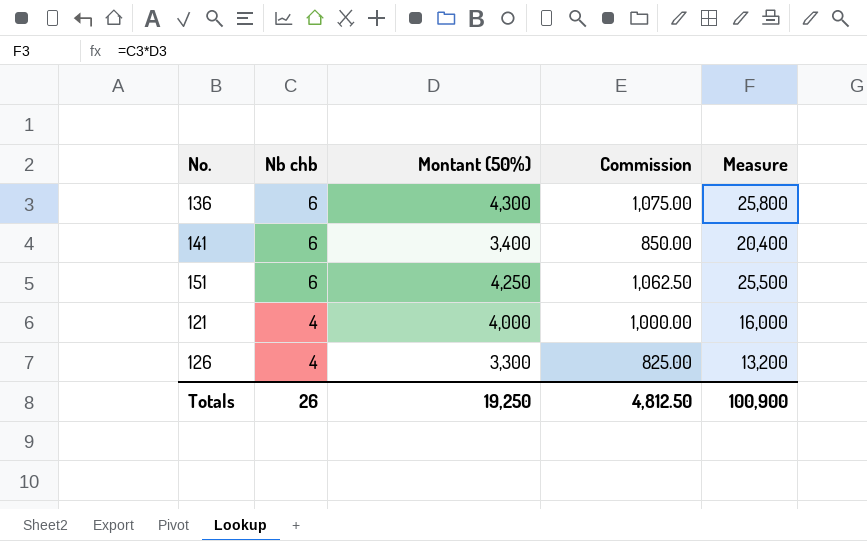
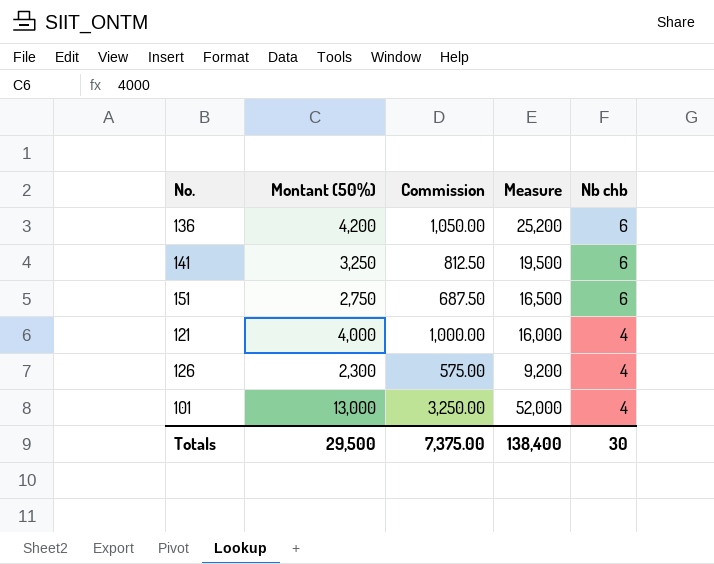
column Nb chb | position: 2 -> 5
136 | Montant (50%): 4,300 -> 4,200
136 | Commission: 1,075.00 -> 1,050.00
136 | Measure: 25,800 -> 25,200
141 | Montant (50%): 3,400 -> 3,250
141 | Commission: 850.00 -> 812.50
141 | Measure: 20,400 -> 19,500
151 | Montant (50%): 4,250 -> 2,750
151 | Commission: 1,062.50 -> 687.50
151 | Measure: 25,500 -> 16,500
126 | Montant (50%): 3,300 -> 2,300
126 | Commission: 825.00 -> 575.00
126 | Measure: 13,200 -> 9,200
row 101: none -> 13,000 | 3,250.00 | 52,000 | 4
Totals | Montant (50%): 19,250 -> 29,500
Totals | Commission: 4,812.50 -> 7,375.00
Totals | Measure: 100,900 -> 138,400
Totals | Nb chb: 26 -> 30

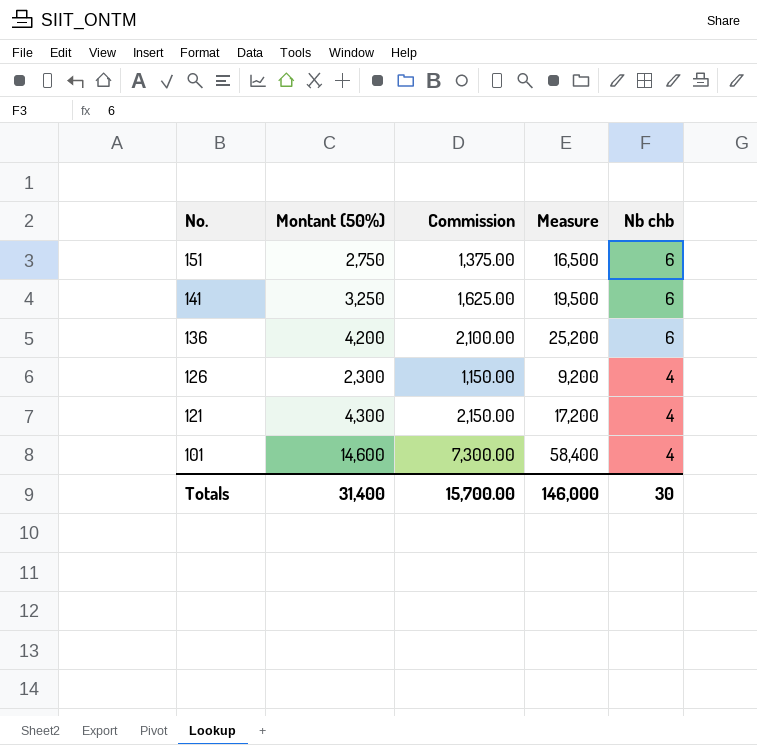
row order: Nb chb descending -> No. descending
column Commission | formula: [Montant (50%)] * 0.25 -> [Montant (50%)] * 0.5
121 | Montant (50%): 4,000 -> 4,300
121 | Measure: 16,000 -> 17,200
101 | Montant (50%): 13,000 -> 14,600
101 | Measure: 52,000 -> 58,400
Totals | Montant (50%): 29,500 -> 31,400
Totals | Commission: 7,375.00 -> 15,700.00
Totals | Measure: 138,400 -> 146,000

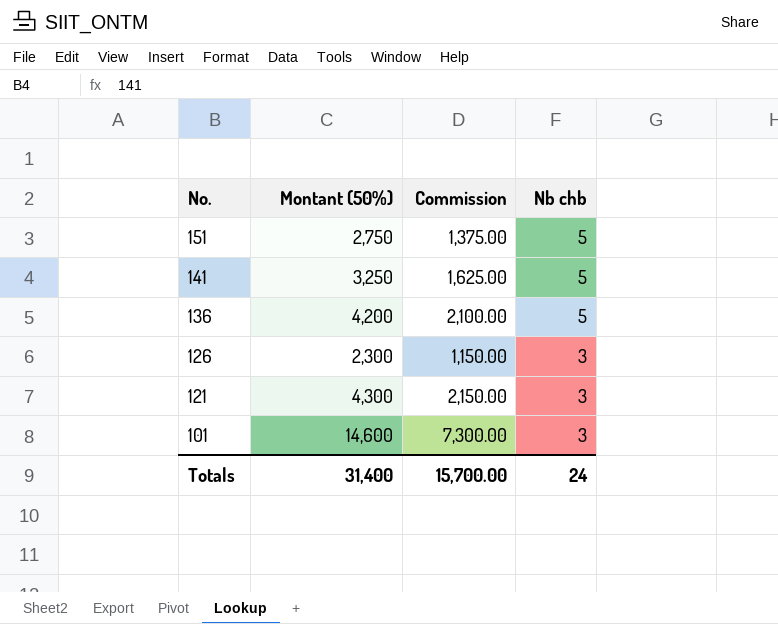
column Measure | formula: [Montant (50%)] * [Nb chb] -> none
151 | Nb chb: 6 -> 5
141 | Nb chb: 6 -> 5
136 | Nb chb: 6 -> 5
126 | Nb chb: 4 -> 3
121 | Nb chb: 4 -> 3
101 | Nb chb: 4 -> 3
Totals | Nb chb: 30 -> 24

